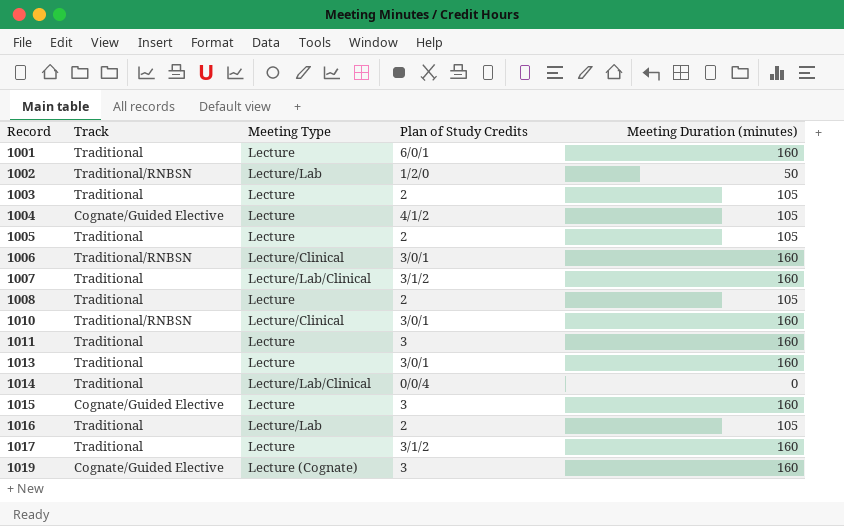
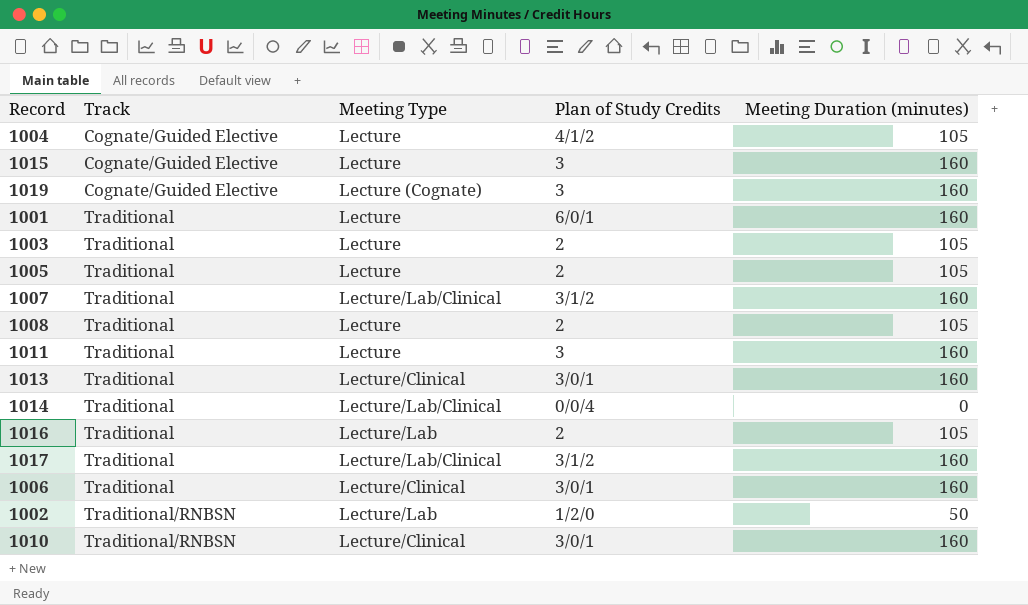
row order: Record ascending -> Track ascending
1013 | Meeting Type: Lecture -> Lecture/Clinical
1017 | Meeting Type: Lecture -> Lecture/Lab/Clinical
1006 | Track: Traditional/RNBSN -> Traditional

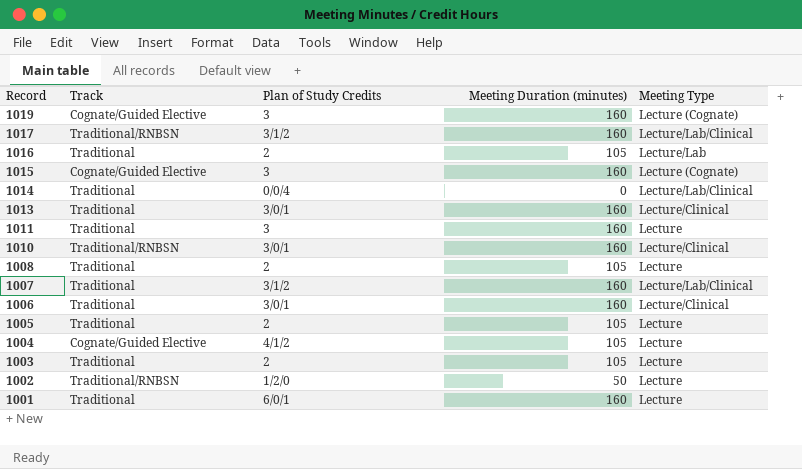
row order: Track ascending -> Record descending
column Meeting Type | position: 3 -> 5
1017 | Track: Traditional -> Traditional/RNBSN
1015 | Meeting Type: Lecture -> Lecture (Cognate)
1002 | Meeting Type: Lecture/Lab -> Lecture

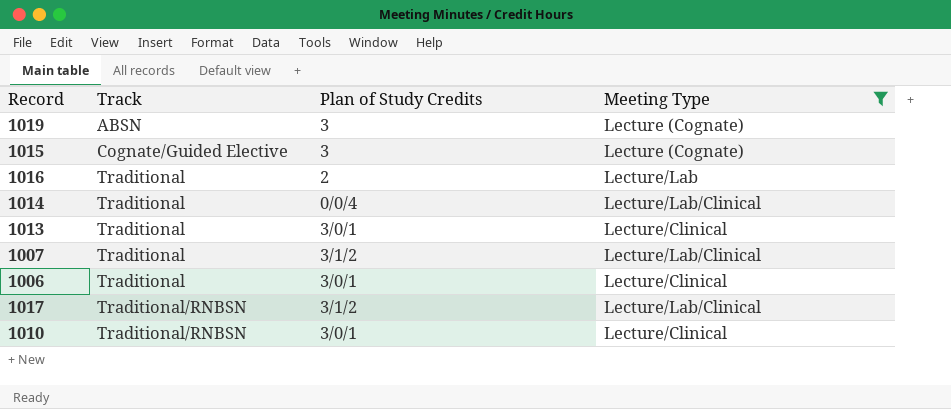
filter: none -> Meeting Type != Lecture
row order: Record descending -> Track ascending
column Meeting Duration (minutes) | position: 4 -> none
1019 | Track: Cognate/Guided Elective -> ABSN

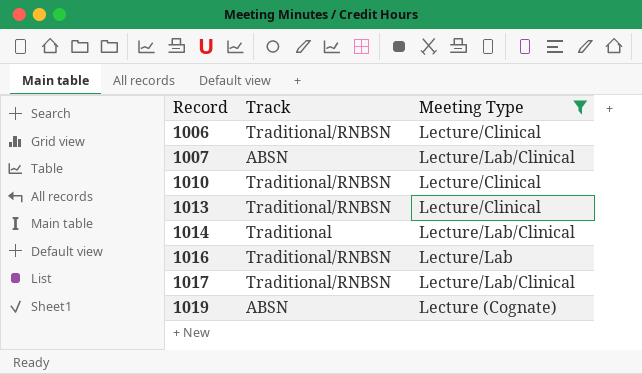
row order: Track ascending -> Record ascending
column Plan of Study Credits | position: 3 -> none
row 1015: Cognate/Guided Elective | 3 | Lecture (Cognate) -> none
1006 | Track: Traditional -> Traditional/RNBSN
1007 | Track: Traditional -> ABSN
1013 | Track: Traditional -> Traditional/RNBSN
1016 | Track: Traditional -> Traditional/RNBSN

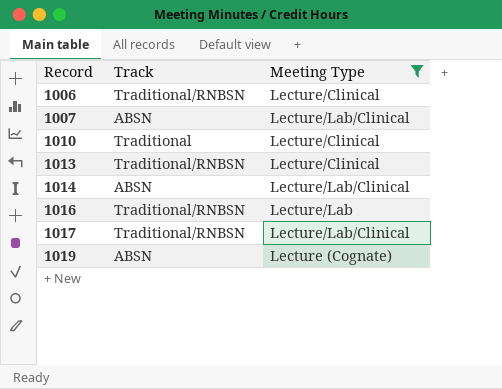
1010 | Track: Traditional/RNBSN -> Traditional
1014 | Track: Traditional -> ABSN

